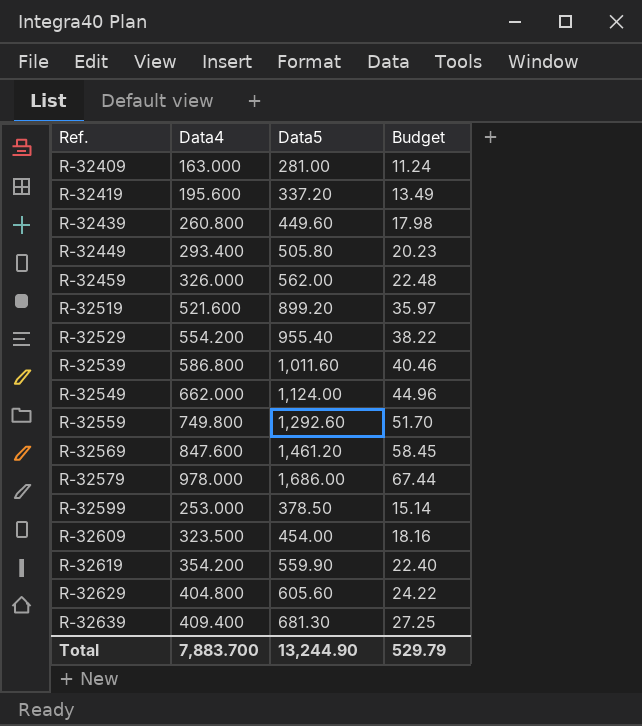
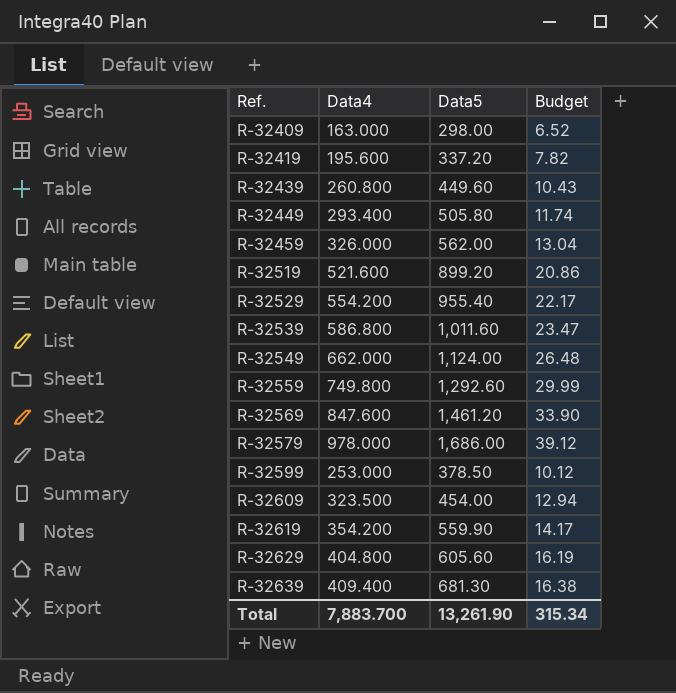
column Budget | formula: [Data5] * 0.04 -> [Data4] * 0.04
R-32409 | Data5: 281.00 -> 298.00
Total | Data5: 13,244.90 -> 13,261.90
Total | Budget: 529.79 -> 315.34

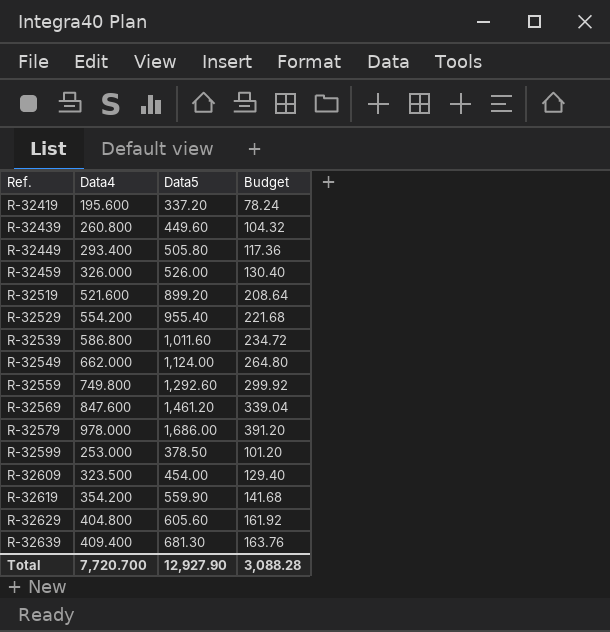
column Budget | formula: [Data4] * 0.04 -> [Data4] * 0.4
row R-32409: 163.000 | 298.00 | 6.52 -> none
R-32459 | Data5: 562.00 -> 526.00
Total | Data4: 7,883.700 -> 7,720.700
Total | Data5: 13,261.90 -> 12,927.90
Total | Budget: 315.34 -> 3,088.28

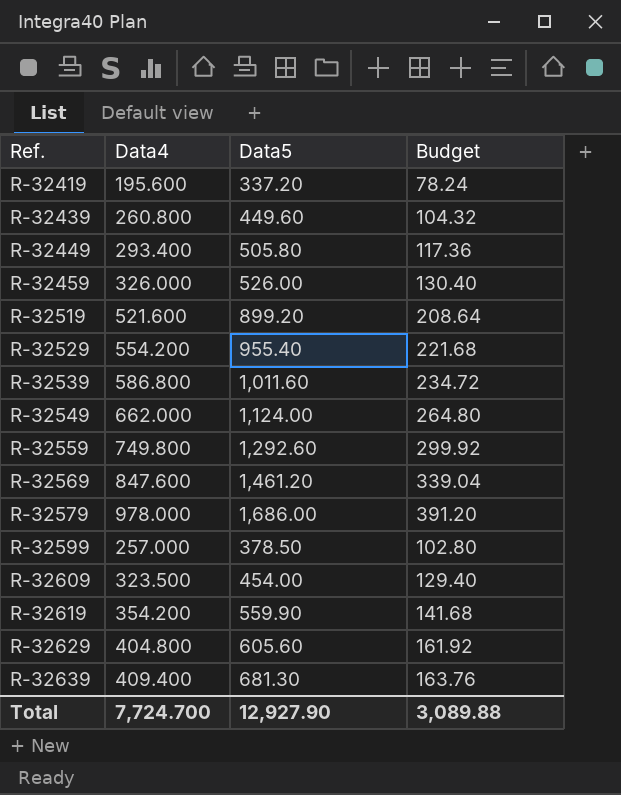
R-32599 | Data4: 253.000 -> 257.000
R-32599 | Budget: 101.20 -> 102.80
Total | Data4: 7,720.700 -> 7,724.700
Total | Budget: 3,088.28 -> 3,089.88

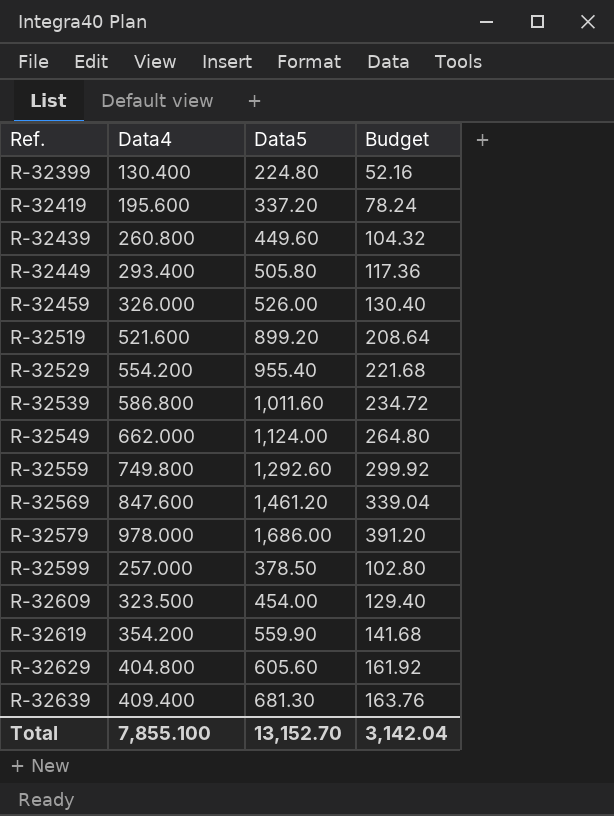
row R-32399: none -> 130.400 | 224.80 | 52.16
Total | Data4: 7,724.700 -> 7,855.100
Total | Data5: 12,927.90 -> 13,152.70
Total | Budget: 3,089.88 -> 3,142.04

